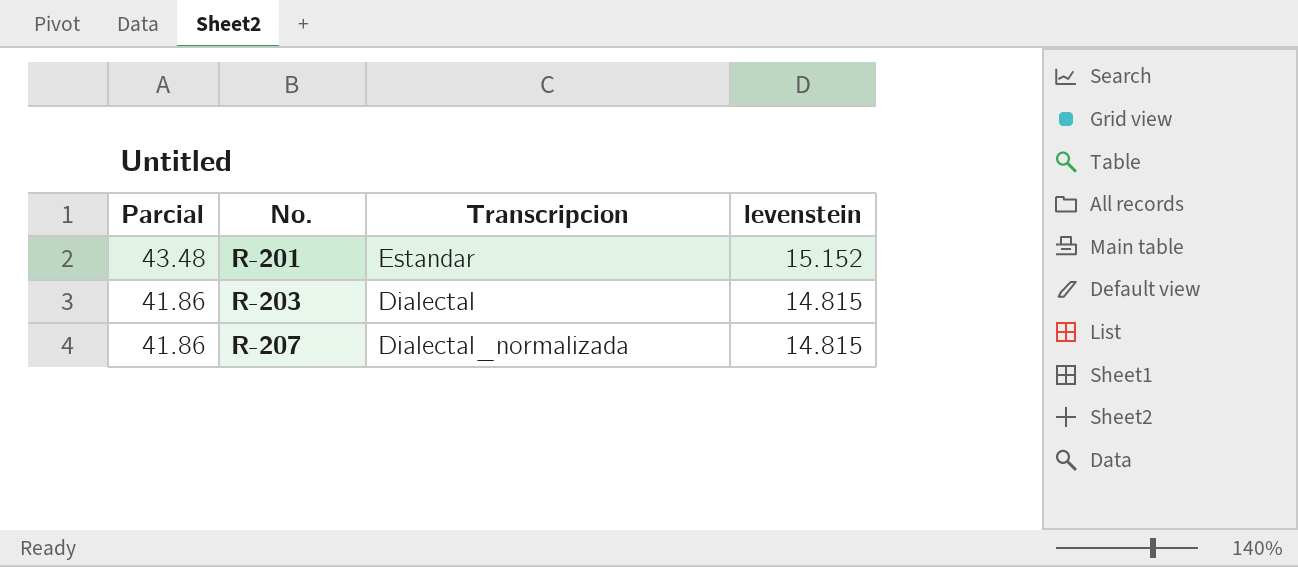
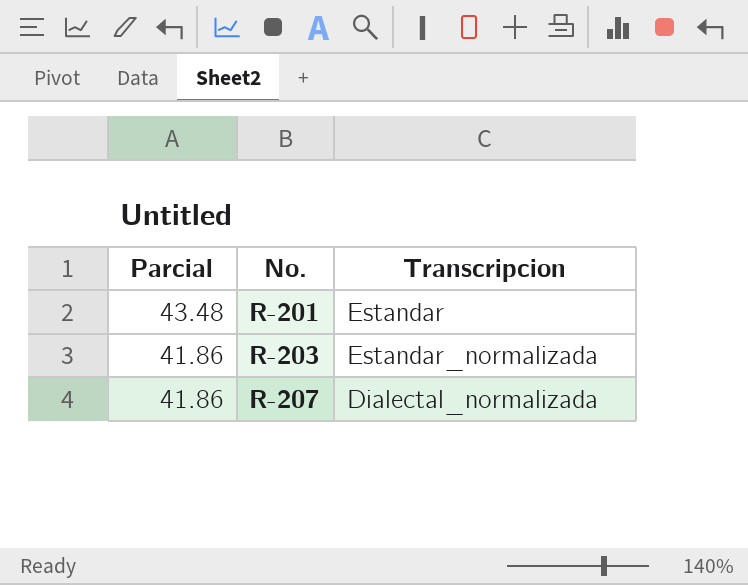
column levenstein | position: 4 -> none
R-203 | Transcripcion: Dialectal -> Estandar_normalizada

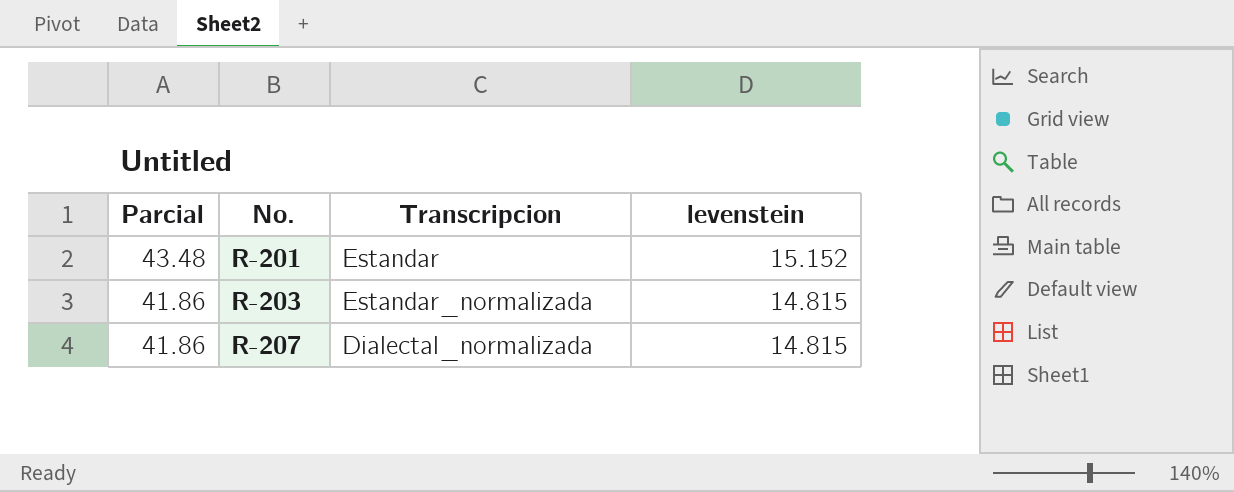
column levenstein | position: none -> 4

